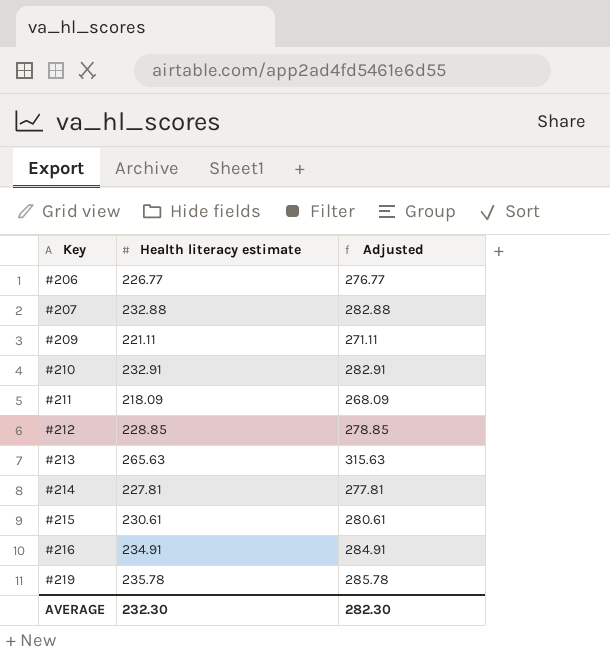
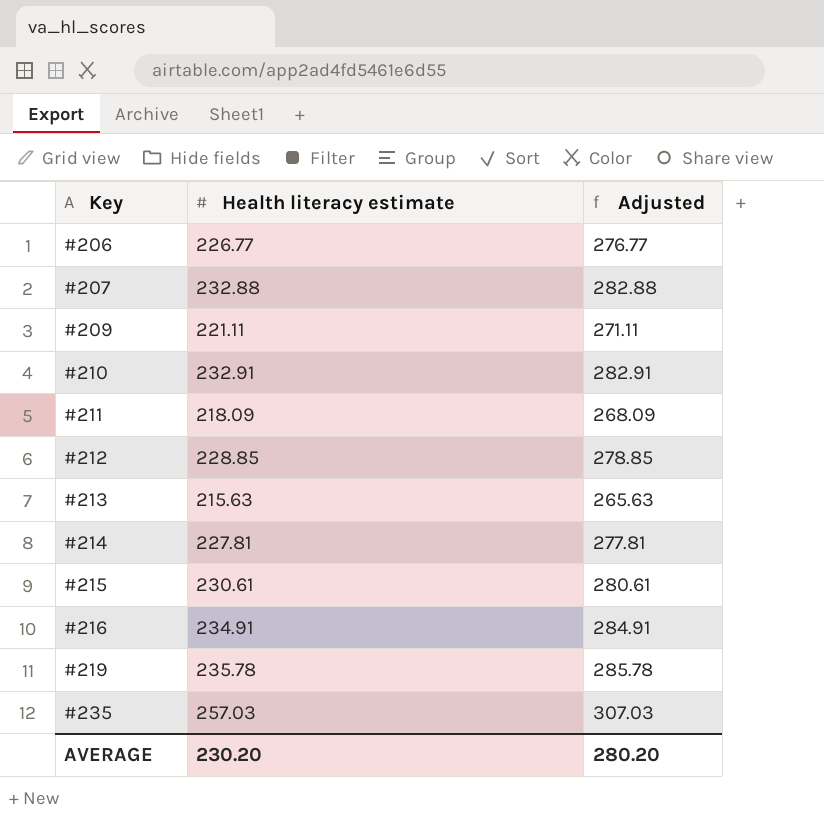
#213 | Health literacy estimate: 265.63 -> 215.63
#213 | Adjusted: 315.63 -> 265.63
row #235: none -> 257.03 | 307.03
AVERAGE | Health literacy estimate: 232.30 -> 230.20
AVERAGE | Adjusted: 282.30 -> 280.20

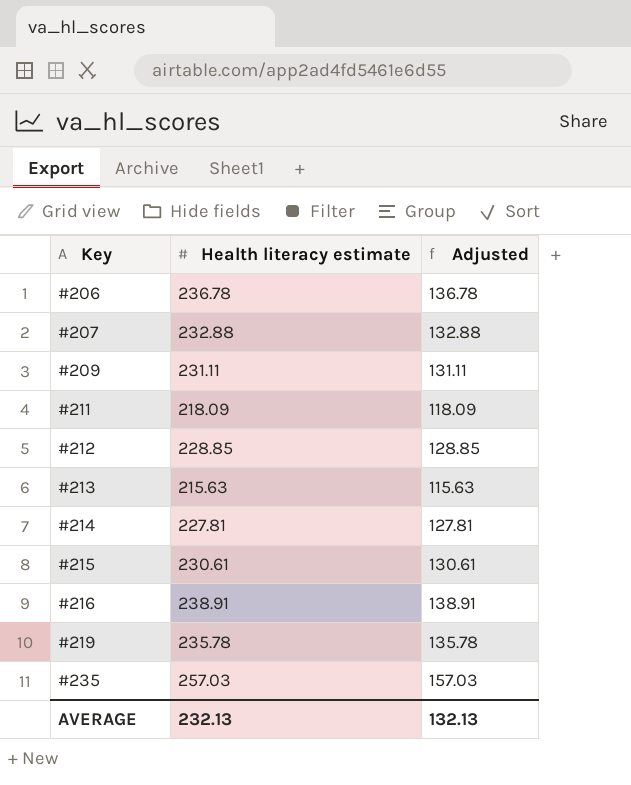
column Adjusted | formula: [Health literacy estimate] + 50 -> [Health literacy estimate] - 100
row #210: 232.91 | 282.91 -> none
#206 | Health literacy estimate: 226.77 -> 236.78
#209 | Health literacy estimate: 221.11 -> 231.11
#216 | Health literacy estimate: 234.91 -> 238.91
AVERAGE | Health literacy estimate: 230.20 -> 232.13
AVERAGE | Adjusted: 280.20 -> 132.13

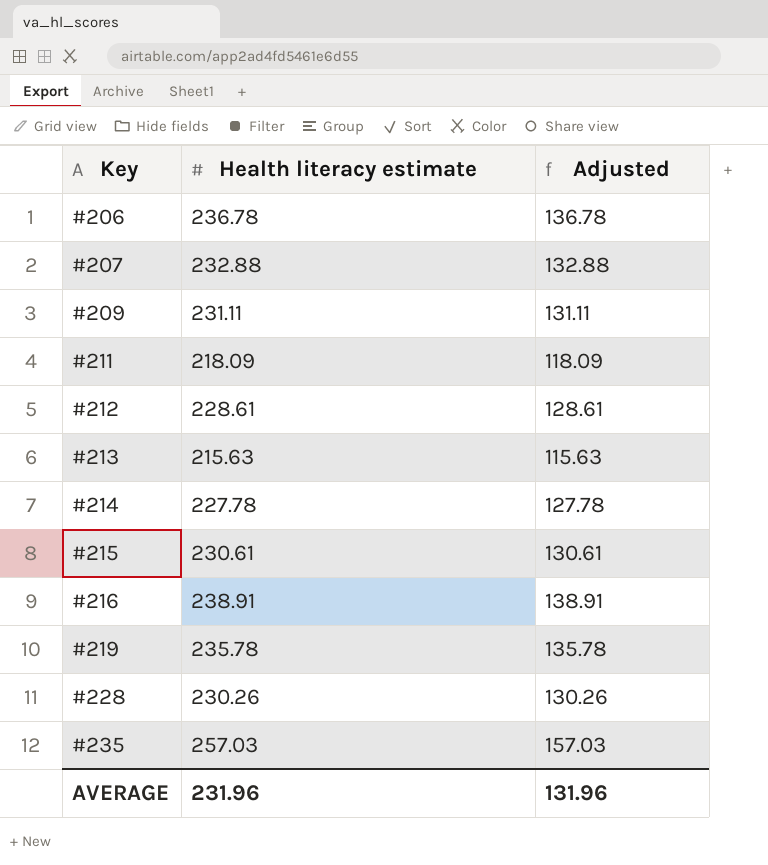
#212 | Health literacy estimate: 228.85 -> 228.61
#212 | Adjusted: 128.85 -> 128.61
#214 | Health literacy estimate: 227.81 -> 227.78
#214 | Adjusted: 127.81 -> 127.78
row #228: none -> 230.26 | 130.26
AVERAGE | Health literacy estimate: 232.13 -> 231.96
AVERAGE | Adjusted: 132.13 -> 131.96

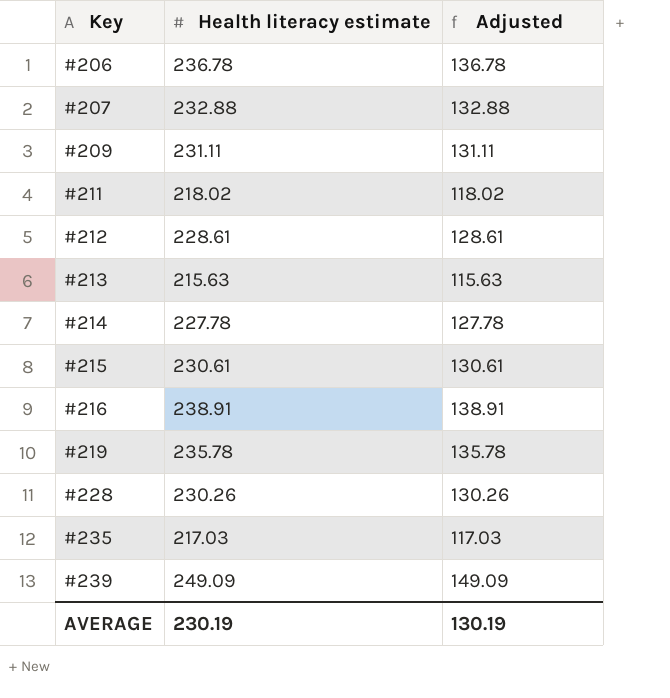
#211 | Health literacy estimate: 218.09 -> 218.02
#211 | Adjusted: 118.09 -> 118.02
#235 | Health literacy estimate: 257.03 -> 217.03
#235 | Adjusted: 157.03 -> 117.03
row #239: none -> 249.09 | 149.09
AVERAGE | Health literacy estimate: 231.96 -> 230.19
AVERAGE | Adjusted: 131.96 -> 130.19

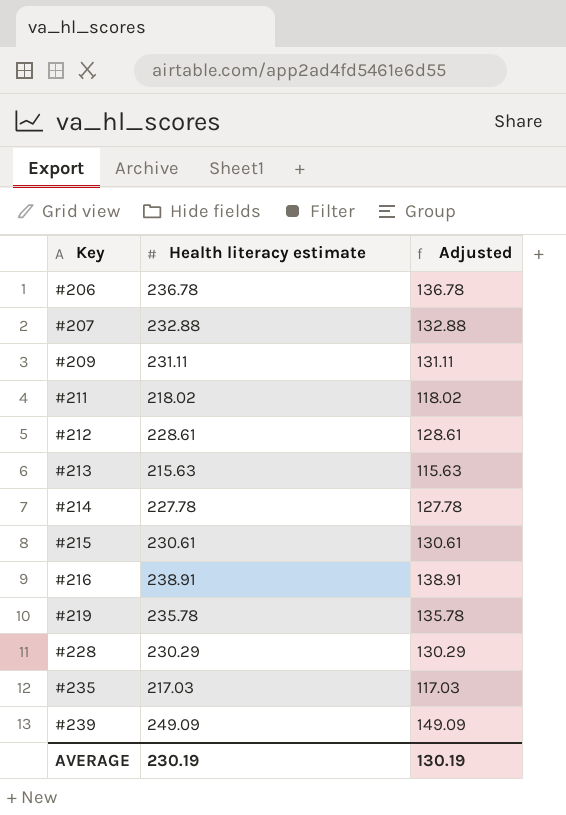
#228 | Health literacy estimate: 230.26 -> 230.29
#228 | Adjusted: 130.26 -> 130.29

